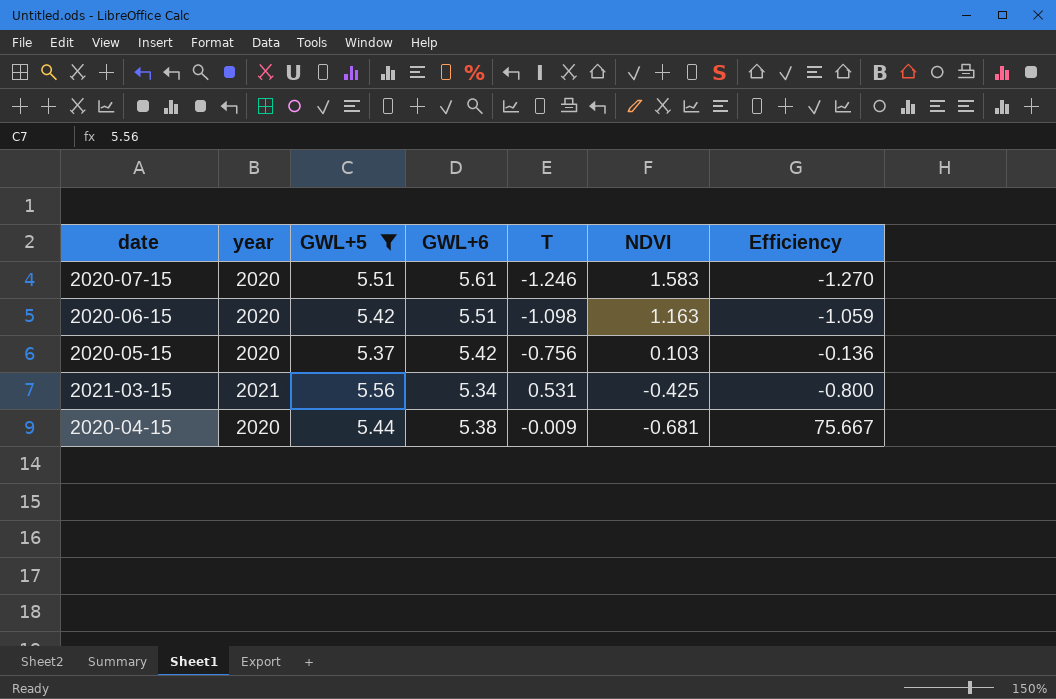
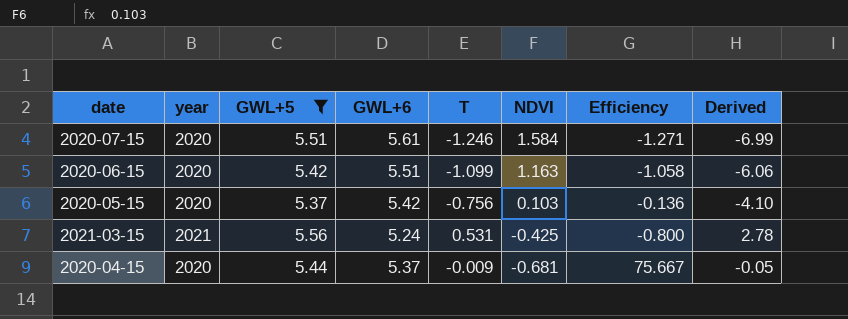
column Derived | formula: none -> [GWL+6] * [T]
2020-07-15 | NDVI: 1.583 -> 1.584
2020-07-15 | Efficiency: -1.270 -> -1.271
2020-06-15 | T: -1.098 -> -1.099
2020-06-15 | Efficiency: -1.059 -> -1.058
2021-03-15 | GWL+6: 5.34 -> 5.24
2020-04-15 | GWL+6: 5.38 -> 5.37

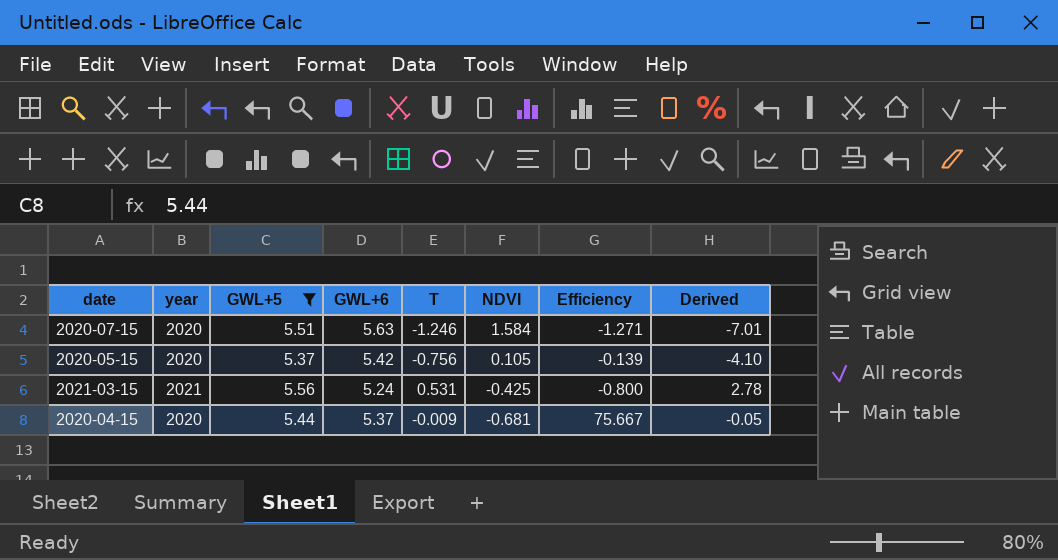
row 2020-06-15: 2020 | 5.42 | 5.51 | -1.099 | 1.163 | -1.058 | -6.06 -> none
2020-07-15 | GWL+6: 5.61 -> 5.63
2020-07-15 | Derived: -6.99 -> -7.01
2020-05-15 | NDVI: 0.103 -> 0.105
2020-05-15 | Efficiency: -0.136 -> -0.139

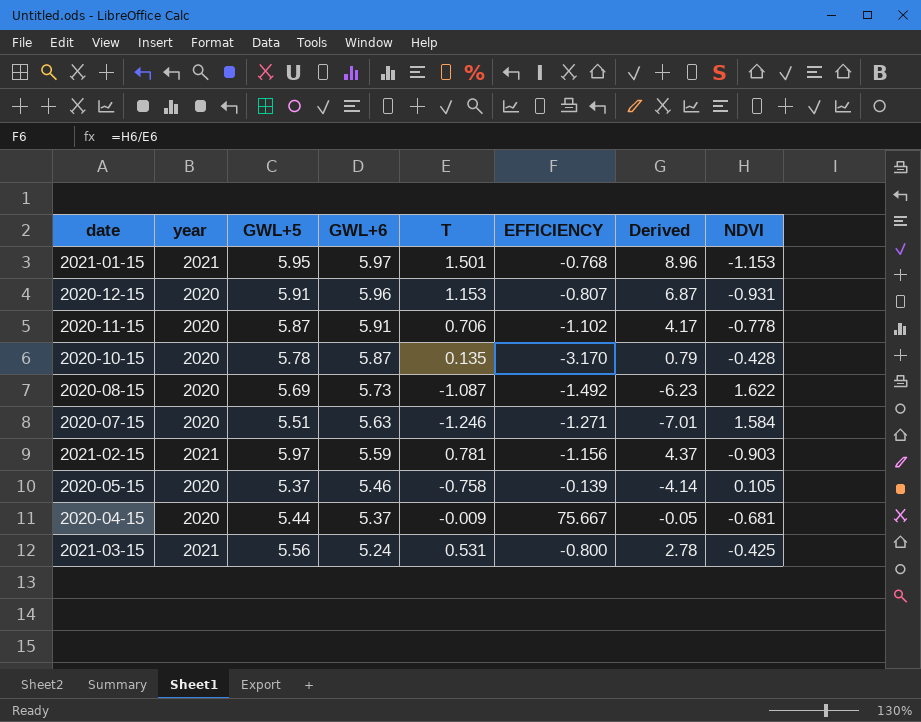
filter: GWL+5 <= 5.56 -> none
row order: NDVI descending -> GWL+6 descending
column name: Efficiency -> EFFICIENCY
column NDVI | position: 6 -> 8
2020-05-15 | GWL+6: 5.42 -> 5.46
2020-05-15 | T: -0.756 -> -0.758
2020-05-15 | Derived: -4.10 -> -4.14

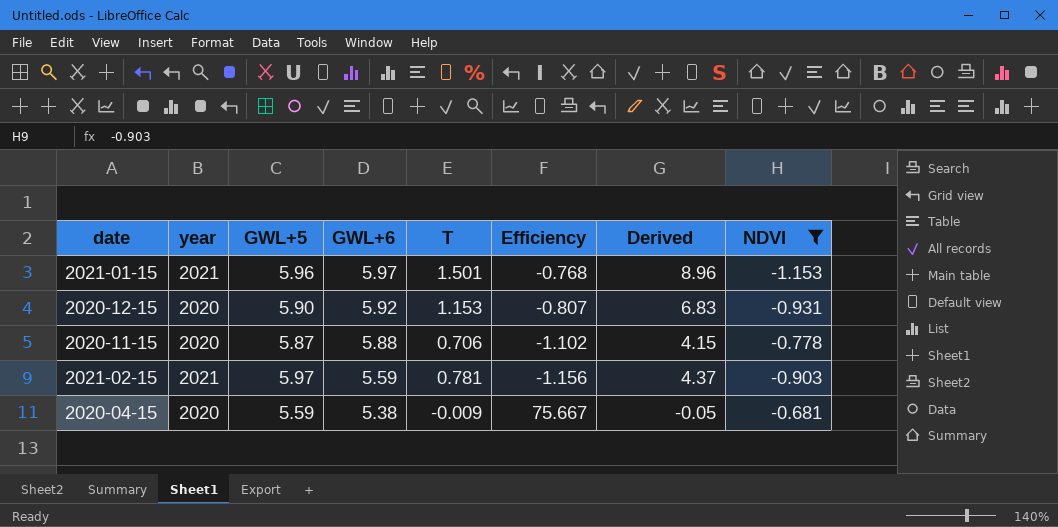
filter: none -> NDVI <= -0.681
column name: EFFICIENCY -> Efficiency
2021-01-15 | GWL+5: 5.95 -> 5.96
2020-12-15 | GWL+5: 5.91 -> 5.90
2020-12-15 | GWL+6: 5.96 -> 5.92
2020-12-15 | Derived: 6.87 -> 6.83
2020-11-15 | GWL+6: 5.91 -> 5.88
2020-11-15 | Derived: 4.17 -> 4.15
2020-04-15 | GWL+5: 5.44 -> 5.59
2020-04-15 | GWL+6: 5.37 -> 5.38

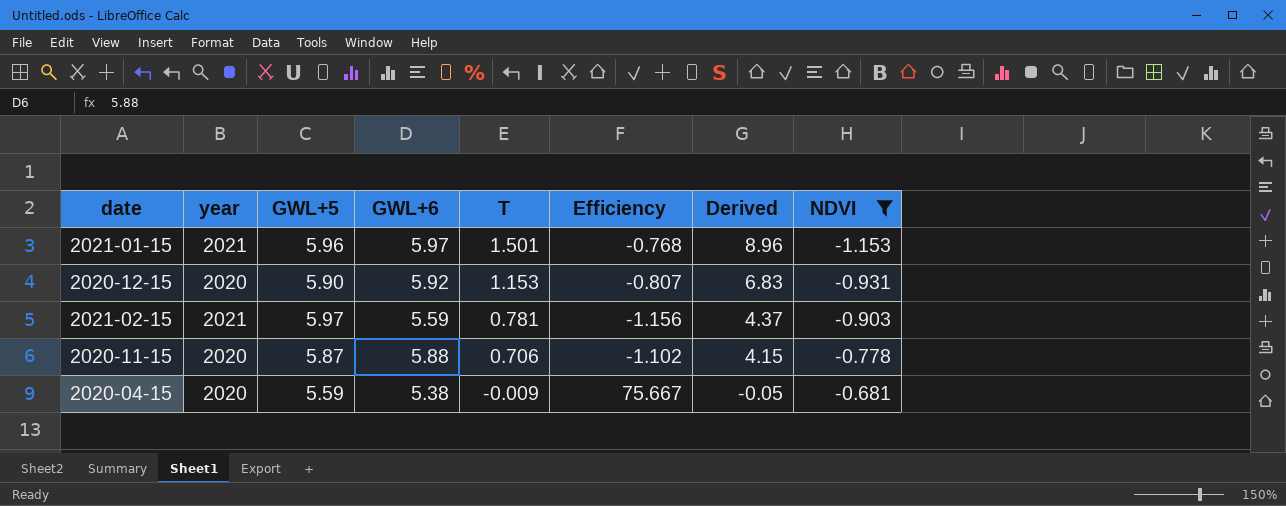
row order: GWL+6 descending -> T descending

